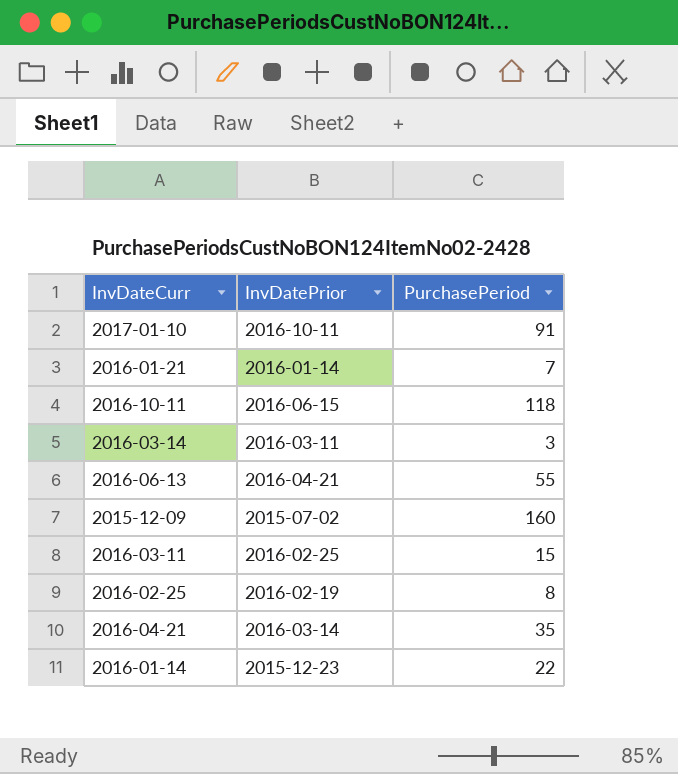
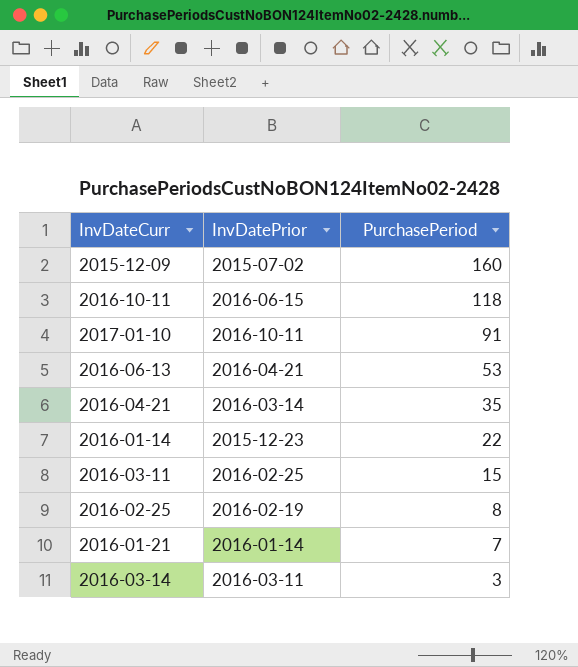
row order: none -> PurchasePeriod descending
2016-06-13 | PurchasePeriod: 55 -> 53

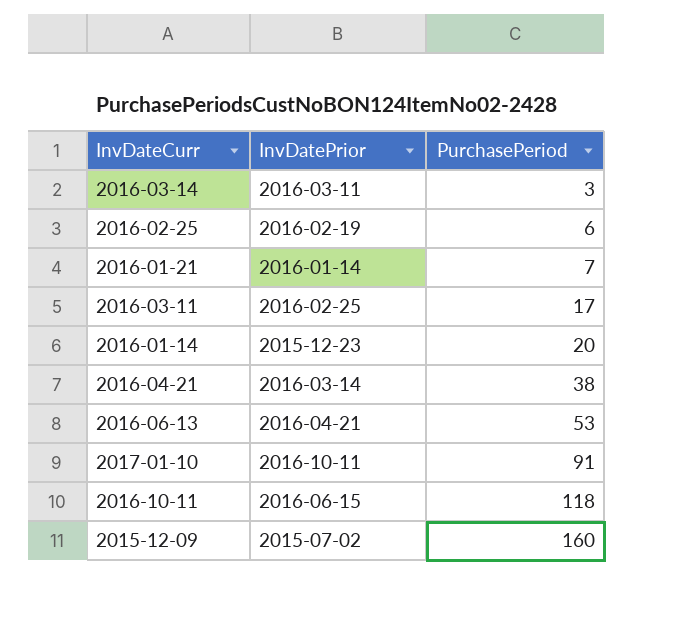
row order: PurchasePeriod descending -> PurchasePeriod ascending
2016-02-25 | PurchasePeriod: 8 -> 6
2016-03-11 | PurchasePeriod: 15 -> 17
2016-01-14 | PurchasePeriod: 22 -> 20
2016-04-21 | PurchasePeriod: 35 -> 38

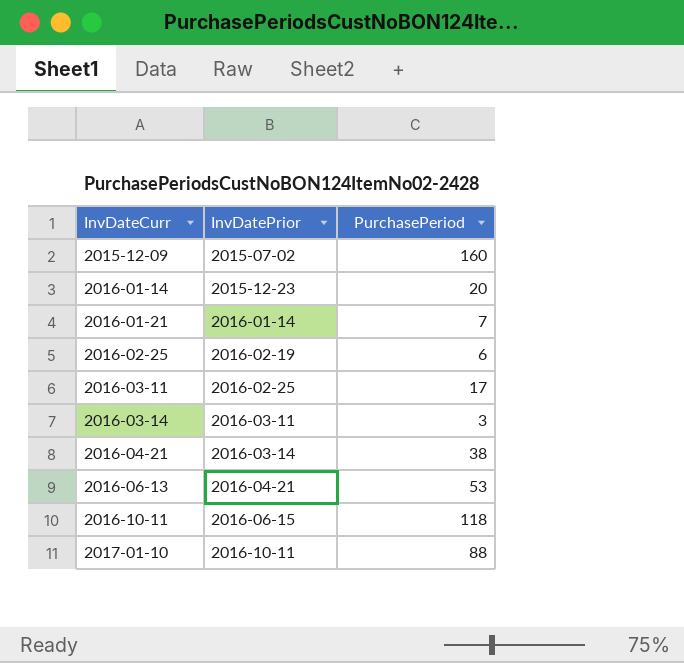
row order: PurchasePeriod ascending -> InvDateCurr ascending
2017-01-10 | PurchasePeriod: 91 -> 88

